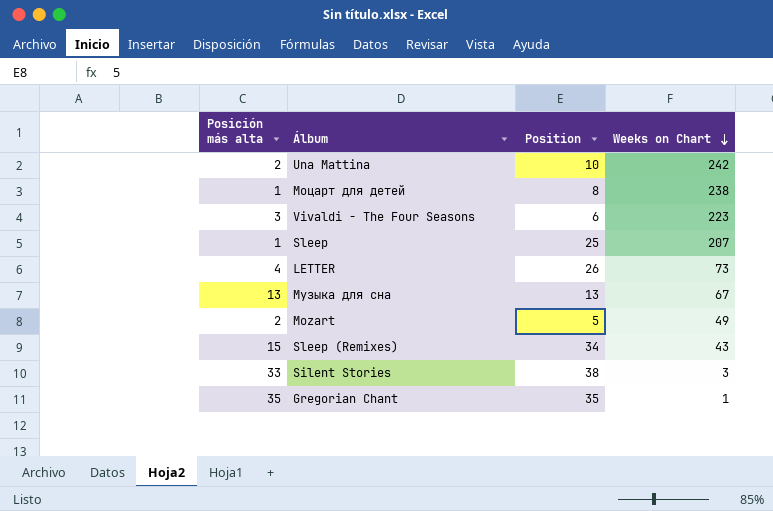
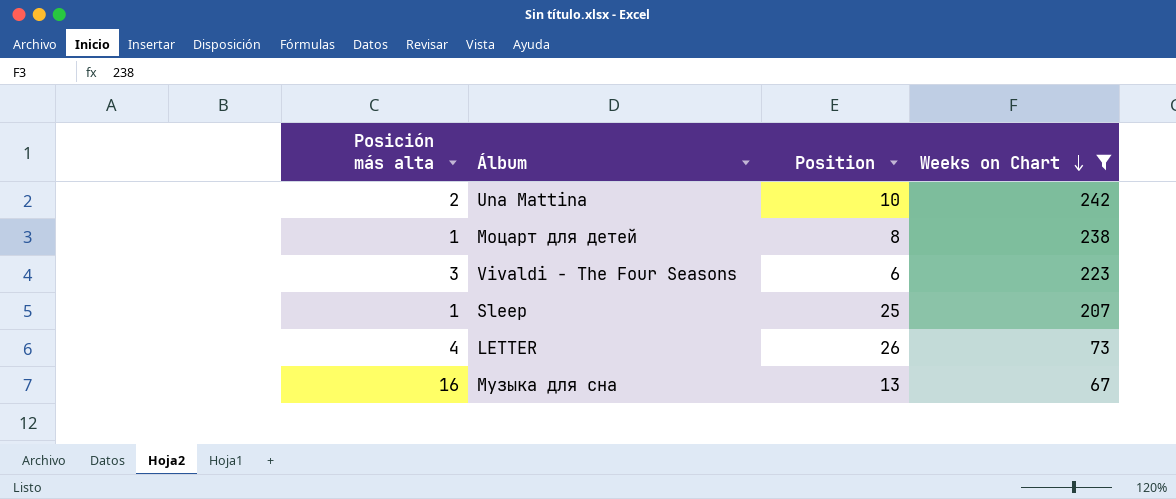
filter: none -> Weeks on Chart >= 67
Музыка для сна | Posición más alta: 13 -> 16

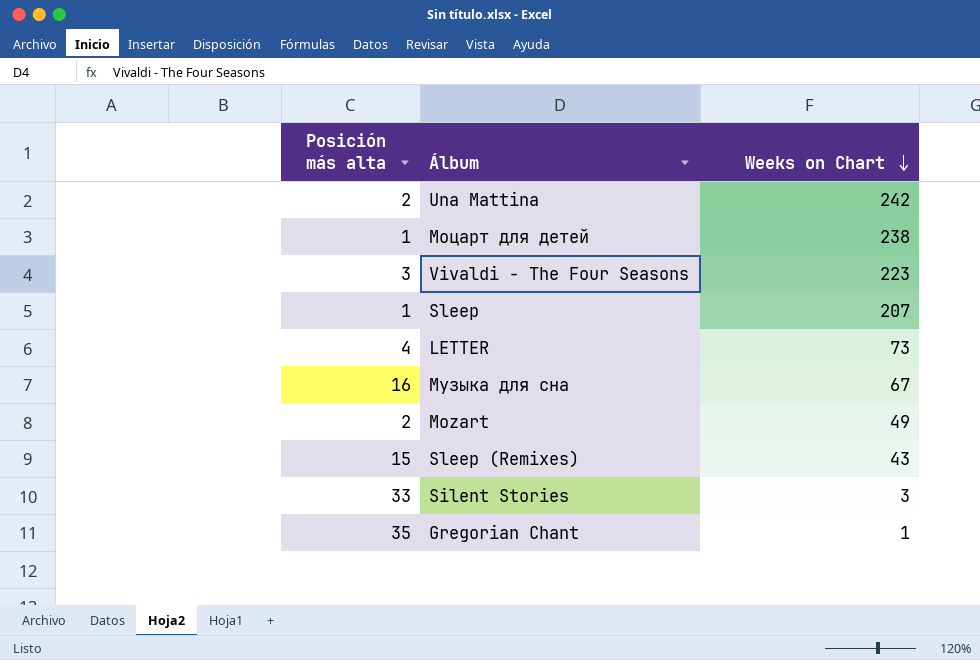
filter: Weeks on Chart >= 67 -> none
column Position | position: 3 -> none

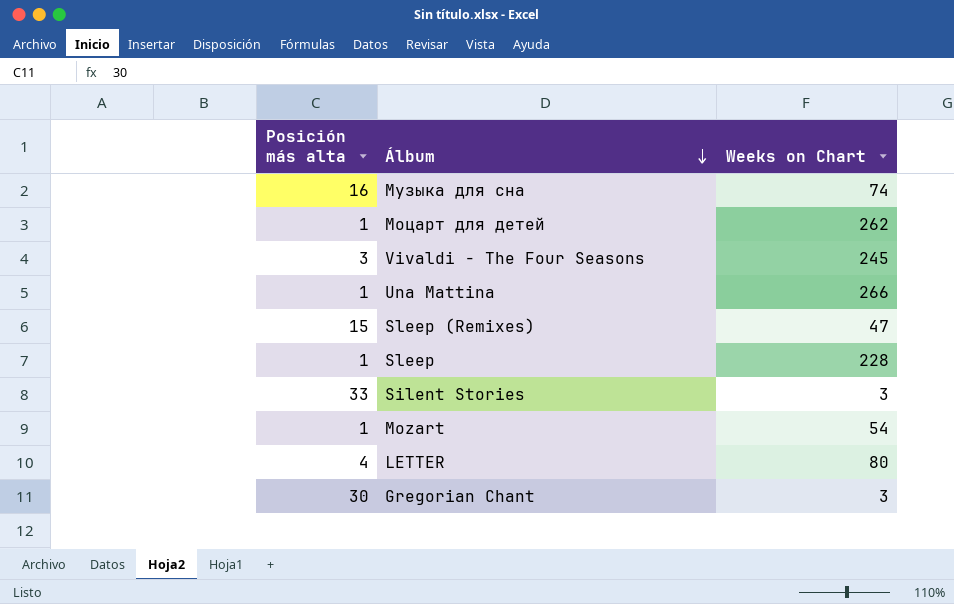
row order: Weeks on Chart descending -> Álbum descending
Музыка для сна | Weeks on Chart: 67 -> 74
Моцарт для детей | Weeks on Chart: 238 -> 262
Vivaldi - The Four Seasons | Weeks on Chart: 223 -> 245
Una Mattina | Posición más alta: 2 -> 1
Una Mattina | Weeks on Chart: 242 -> 266
Sleep (Remixes) | Weeks on Chart: 43 -> 47
Sleep | Weeks on Chart: 207 -> 228
Mozart | Posición más alta: 2 -> 1
Mozart | Weeks on Chart: 49 -> 54
LETTER | Weeks on Chart: 73 -> 80
Gregorian Chant | Posición más alta: 35 -> 30
Gregorian Chant | Weeks on Chart: 1 -> 3

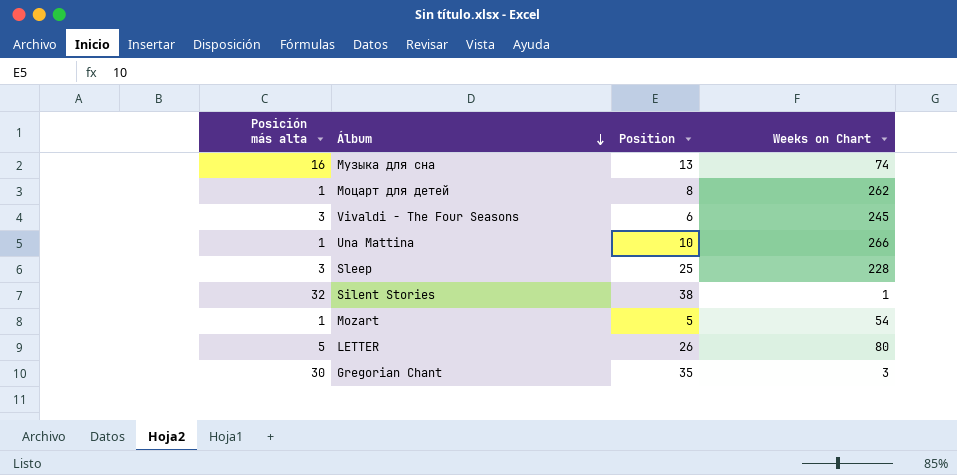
column Position | position: none -> 3
row Sleep (Remixes): 15 | 47 -> none
Sleep | Posición más alta: 1 -> 3
Silent Stories | Posición más alta: 33 -> 32
Silent Stories | Weeks on Chart: 3 -> 1
LETTER | Posición más alta: 4 -> 5

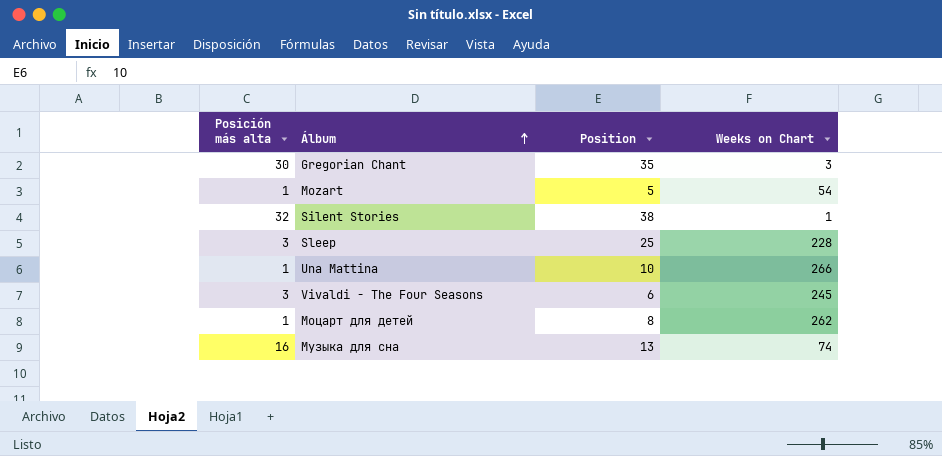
row order: Álbum descending -> Álbum ascending
row LETTER: 5 | 26 | 80 -> none

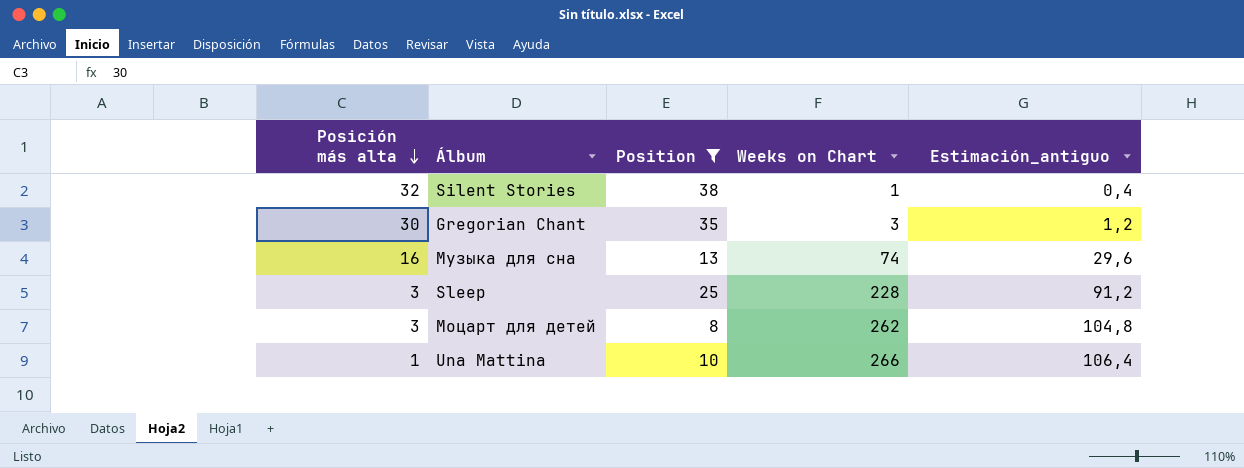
filter: none -> Position >= 8
row order: Álbum ascending -> Posición más alta descending
column Estimación_antiguo | formula: none -> [Weeks on Chart] * 0,4
Моцарт для детей | Posición más alta: 1 -> 3

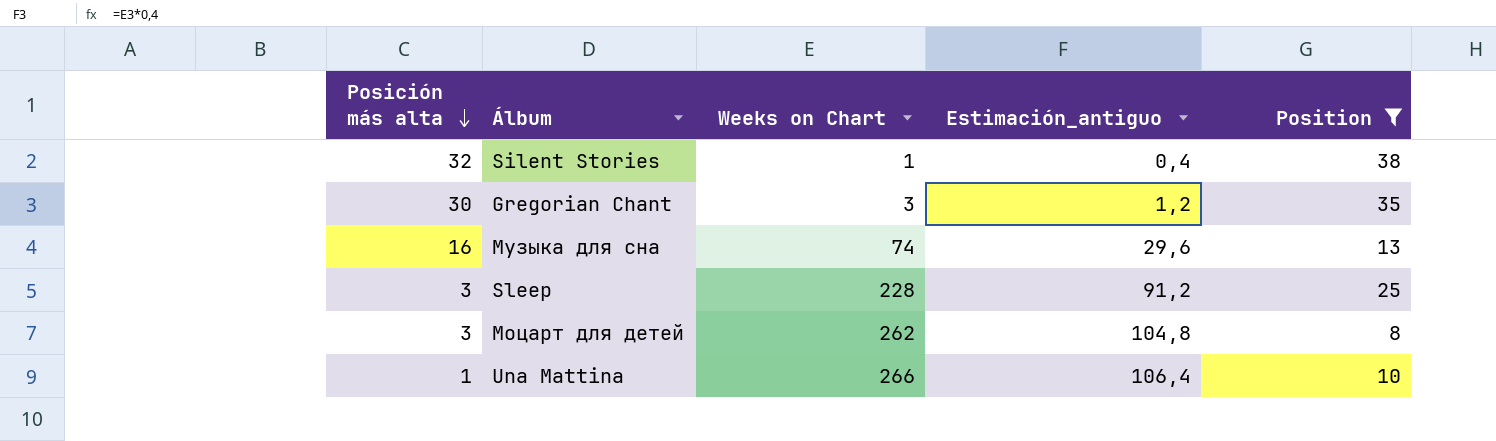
column Position | position: 3 -> 5

